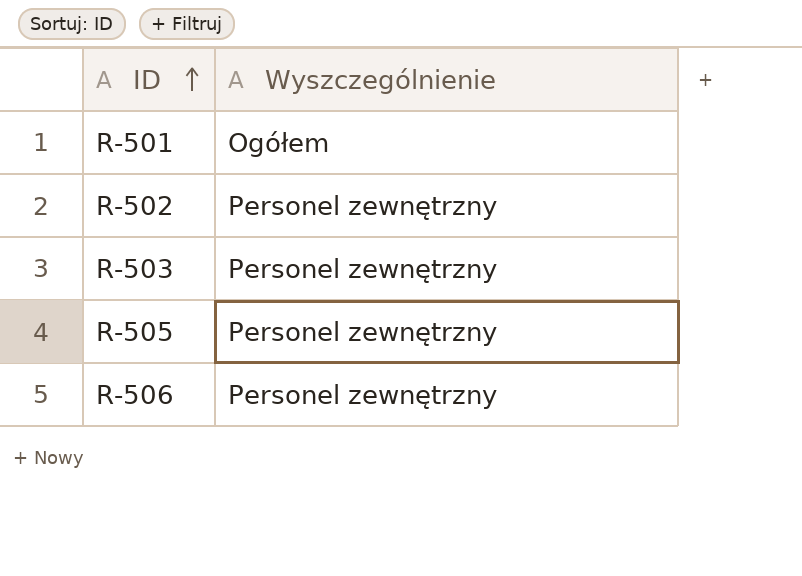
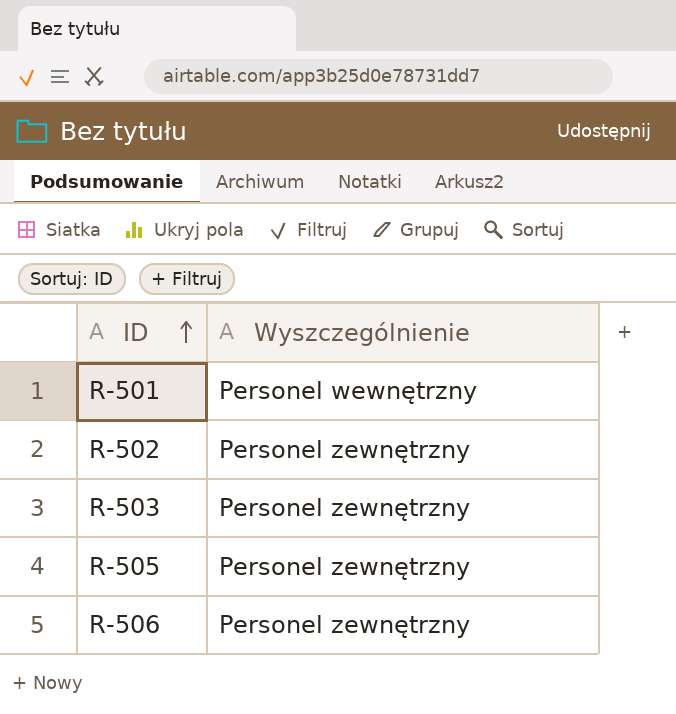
R-501 | Wyszczególnienie: Ogółem -> Personel wewnętrzny

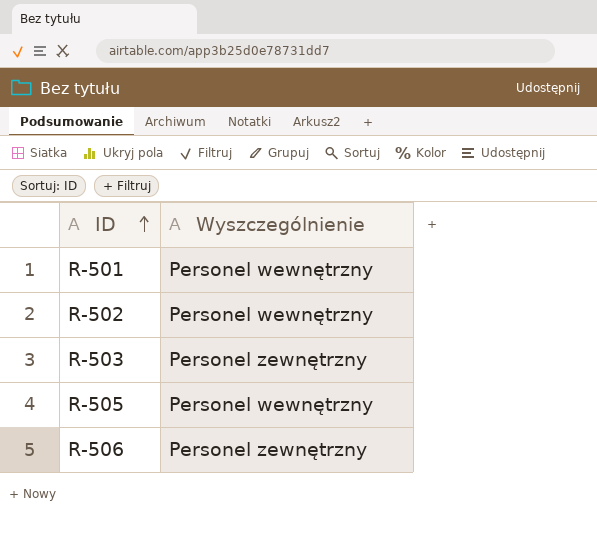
R-502 | Wyszczególnienie: Personel zewnętrzny -> Personel wewnętrzny
R-505 | Wyszczególnienie: Personel zewnętrzny -> Personel wewnętrzny

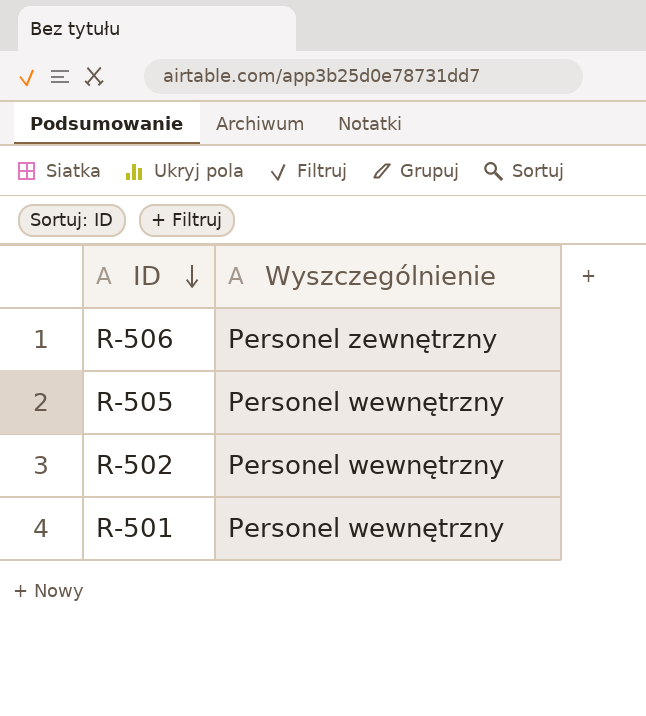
row order: ID ascending -> ID descending
row R-503: Personel zewnętrzny -> none

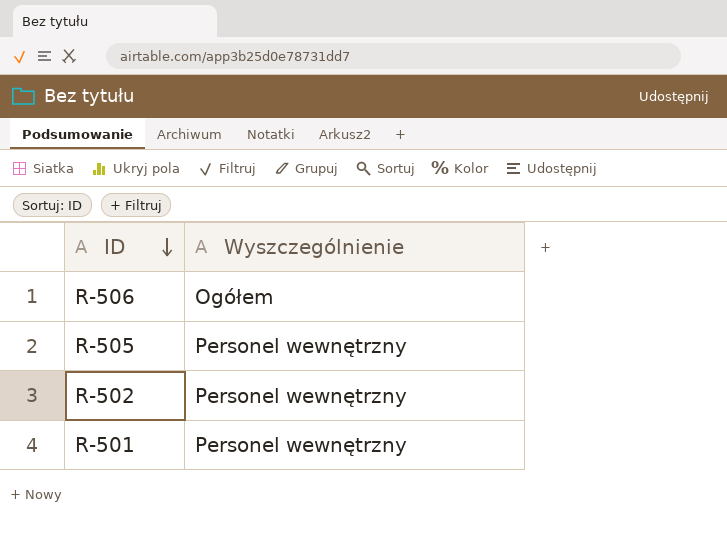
R-506 | Wyszczególnienie: Personel zewnętrzny -> Ogółem

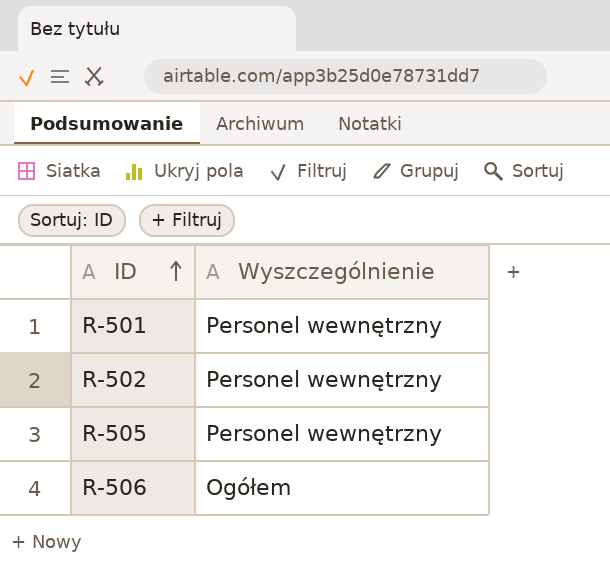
row order: ID descending -> ID ascending

